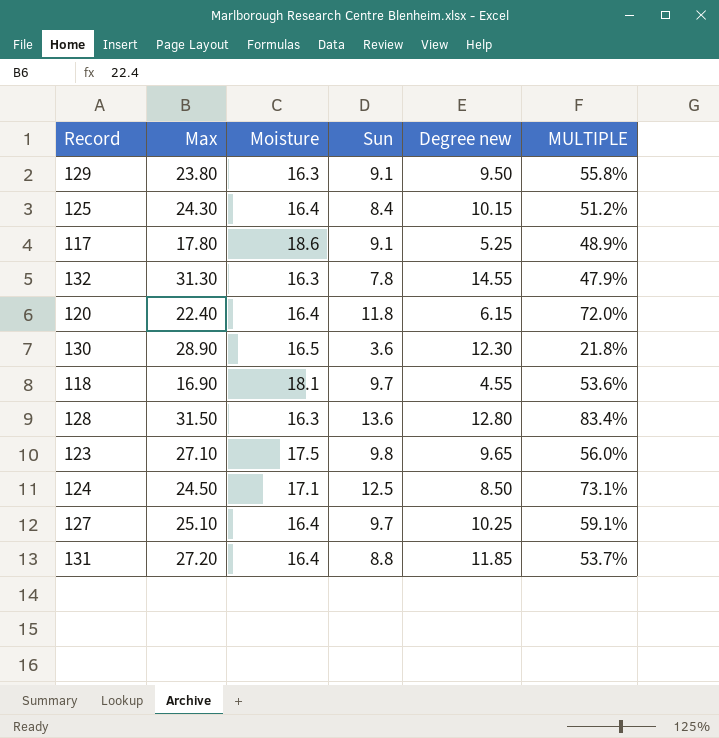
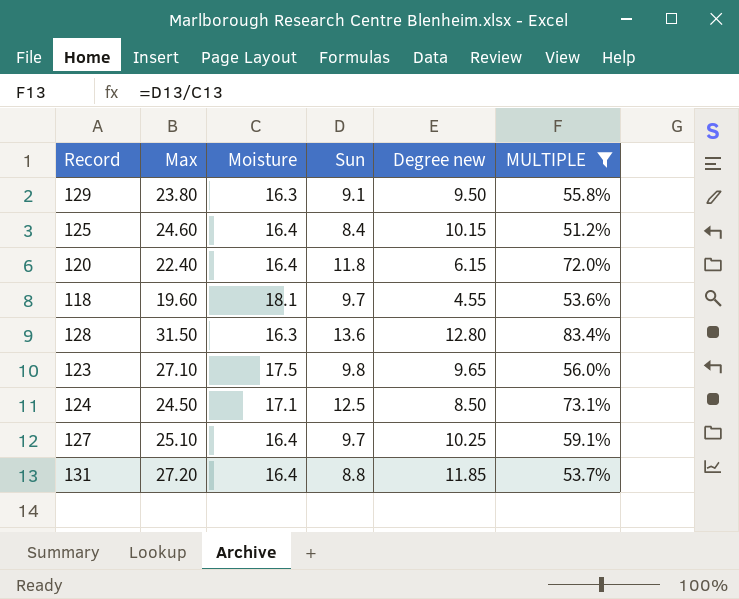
filter: none -> MULTIPLE >= 51.2%
125 | Max: 24.30 -> 24.60
118 | Max: 16.90 -> 19.60

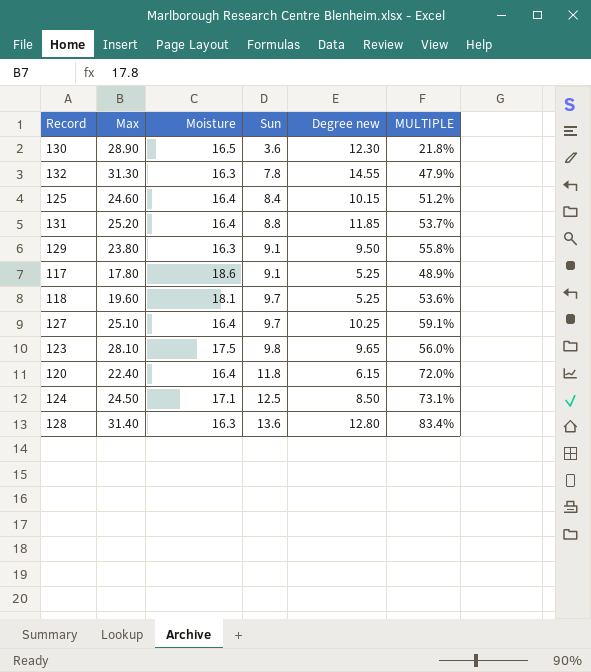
filter: MULTIPLE >= 51.2% -> none
row order: none -> Sun ascending
131 | Max: 27.20 -> 25.20
118 | Degree new: 4.55 -> 5.25
123 | Max: 27.10 -> 28.10
128 | Max: 31.50 -> 31.40

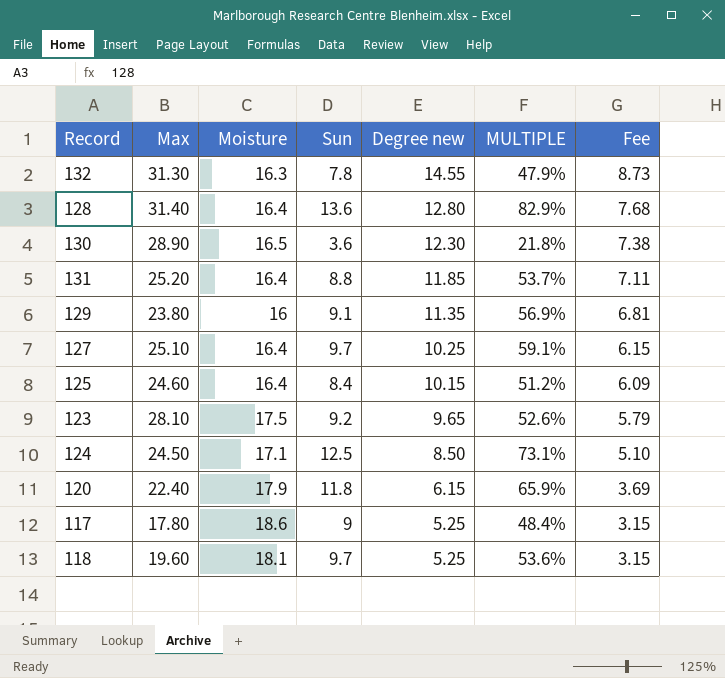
row order: Sun ascending -> Degree new descending
column Fee | formula: none -> [Degree new] * 0.6
128 | Moisture: 16.3 -> 16.4
128 | MULTIPLE: 83.4% -> 82.9%
129 | Moisture: 16.3 -> 16
129 | Degree new: 9.50 -> 11.35
129 | MULTIPLE: 55.8% -> 56.9%
123 | Sun: 9.8 -> 9.2
123 | MULTIPLE: 56.0% -> 52.6%
120 | Moisture: 16.4 -> 17.9
120 | MULTIPLE: 72.0% -> 65.9%
117 | Sun: 9.1 -> 9
117 | MULTIPLE: 48.9% -> 48.4%

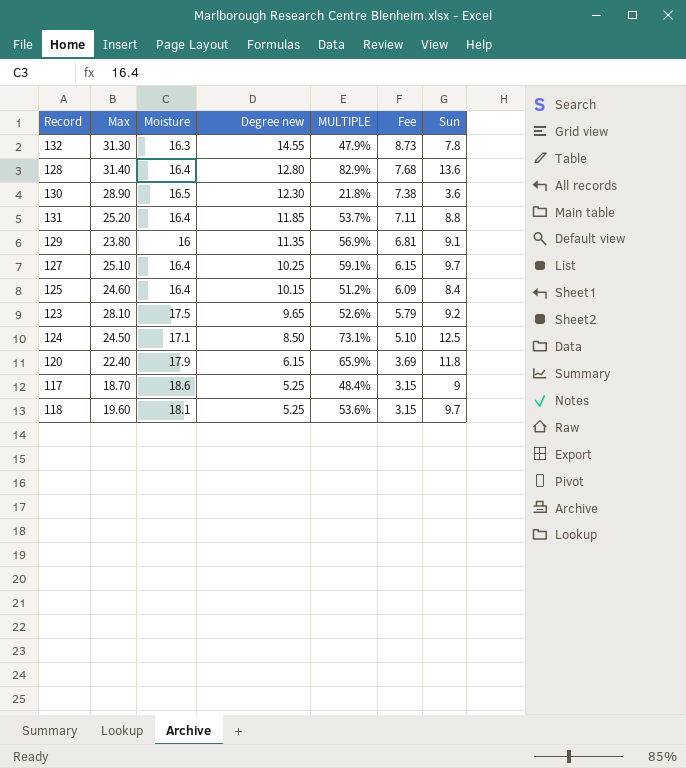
column Sun | position: 4 -> 7
117 | Max: 17.80 -> 18.70

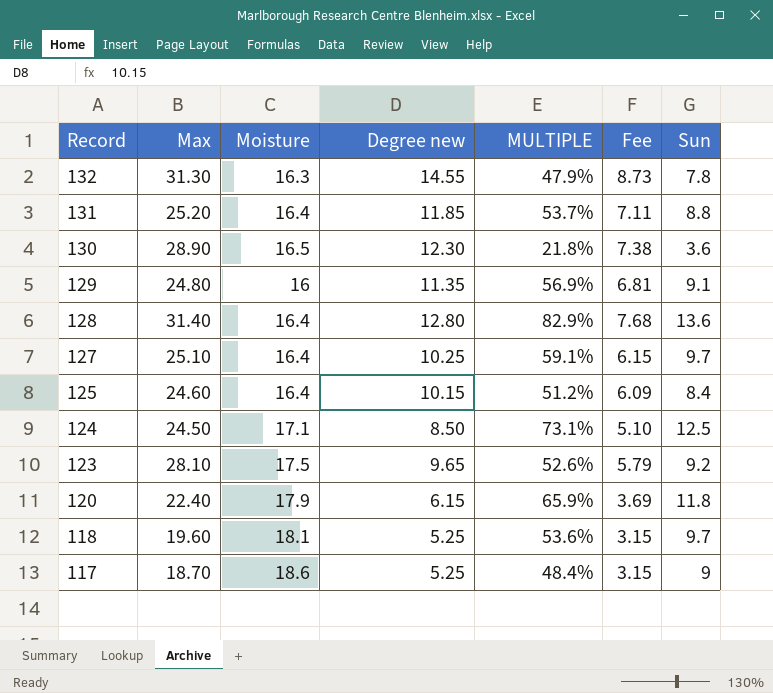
row order: Degree new descending -> Record descending
129 | Max: 23.80 -> 24.80

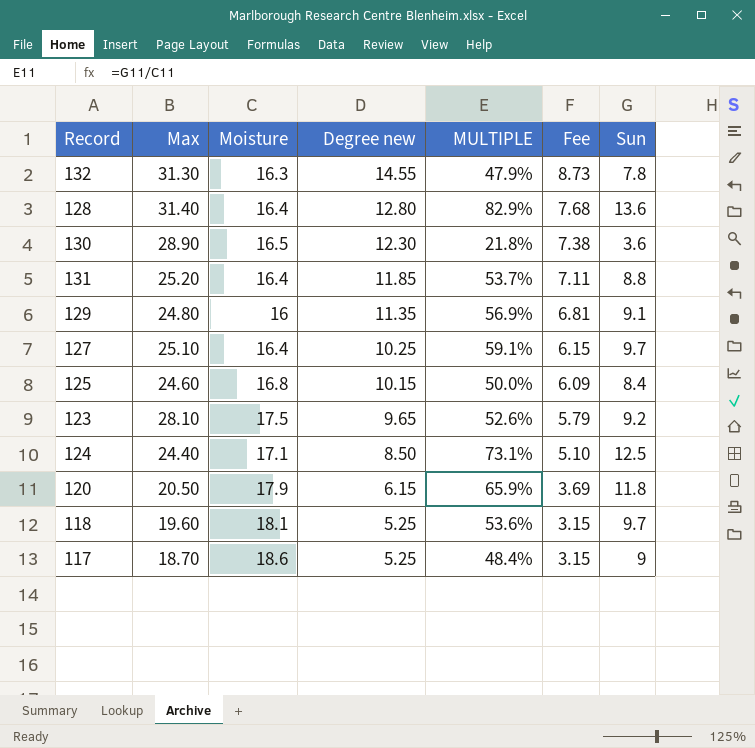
row order: Record descending -> Degree new descending
125 | Moisture: 16.4 -> 16.8
125 | MULTIPLE: 51.2% -> 50.0%
124 | Max: 24.50 -> 24.40
120 | Max: 22.40 -> 20.50

